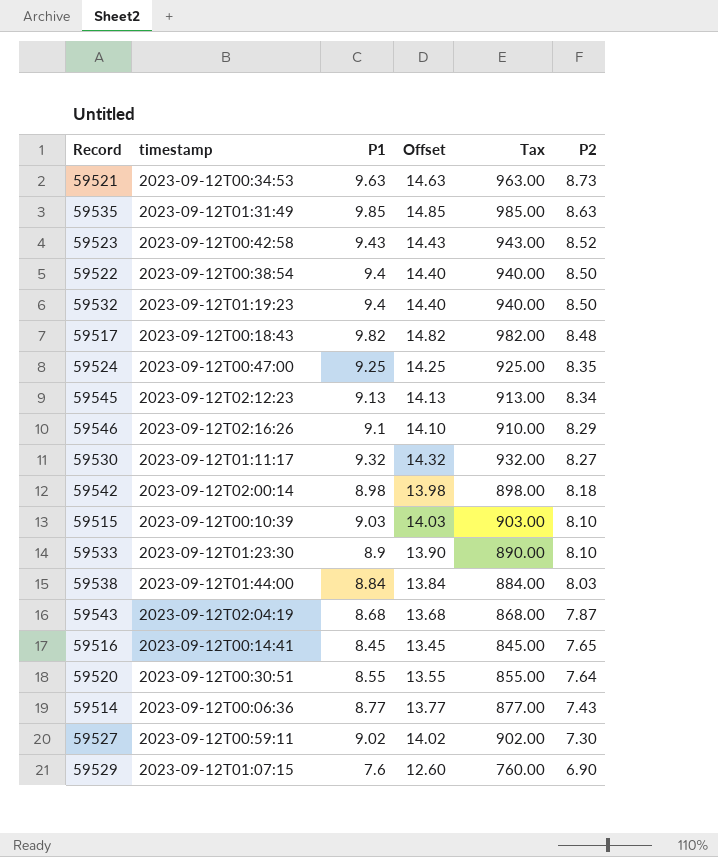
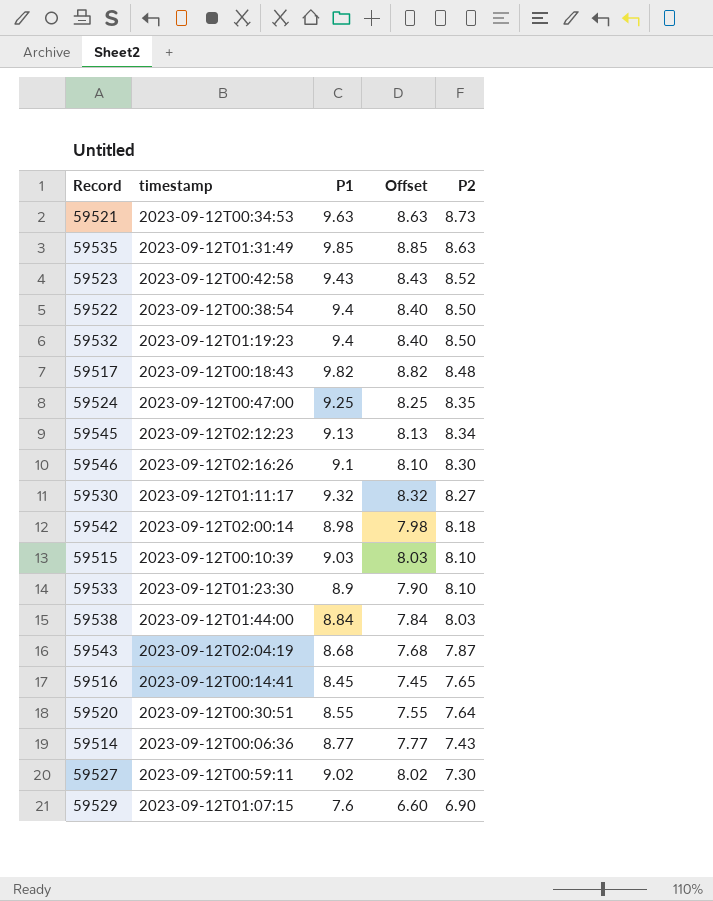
column Tax | formula: [P1] * 100 -> none
column Offset | formula: [P1] + 5 -> [P1] - 1
59546 | P2: 8.29 -> 8.30

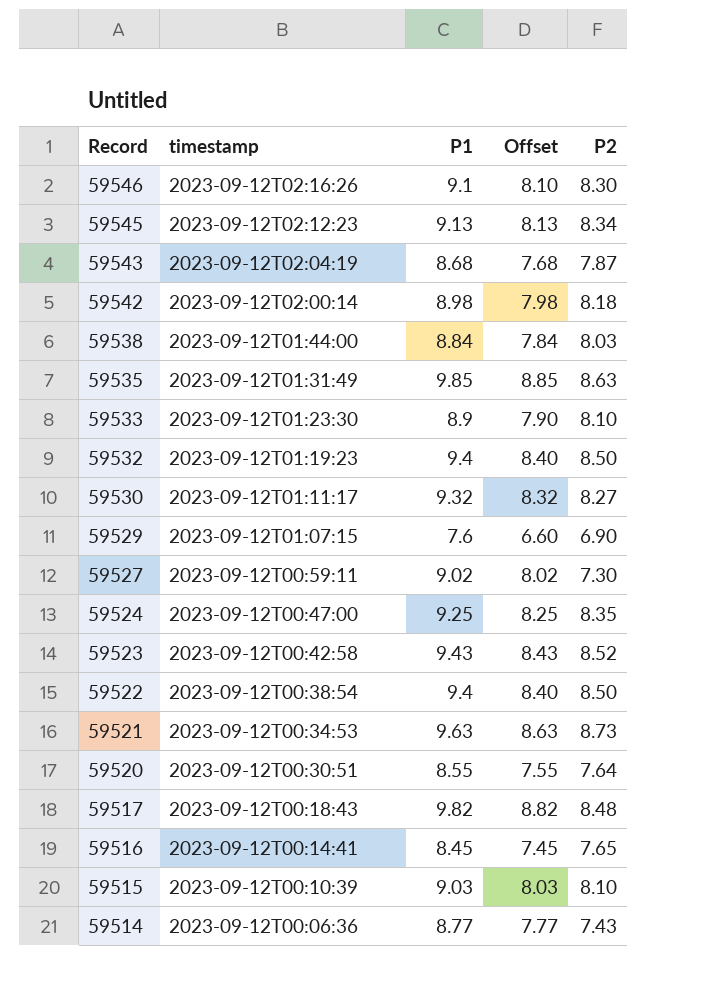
row order: P2 descending -> Record descending

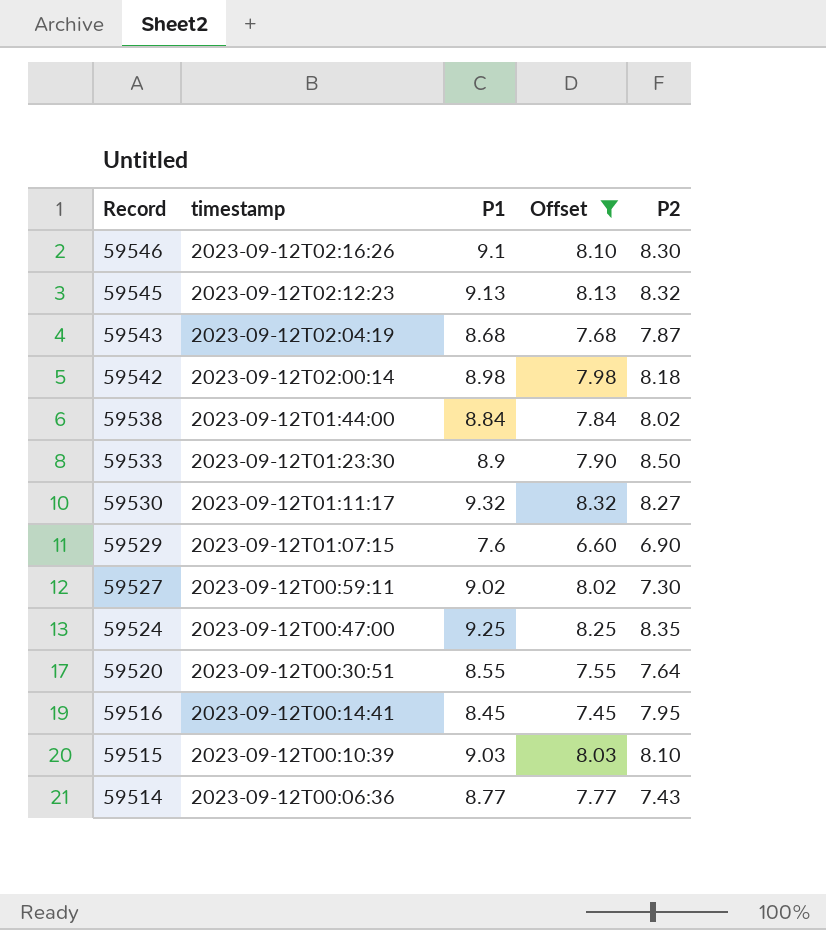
filter: none -> Offset <= 8.32
59545 | P2: 8.34 -> 8.32
59538 | P2: 8.03 -> 8.02
59533 | P2: 8.10 -> 8.50
59516 | P2: 7.65 -> 7.95

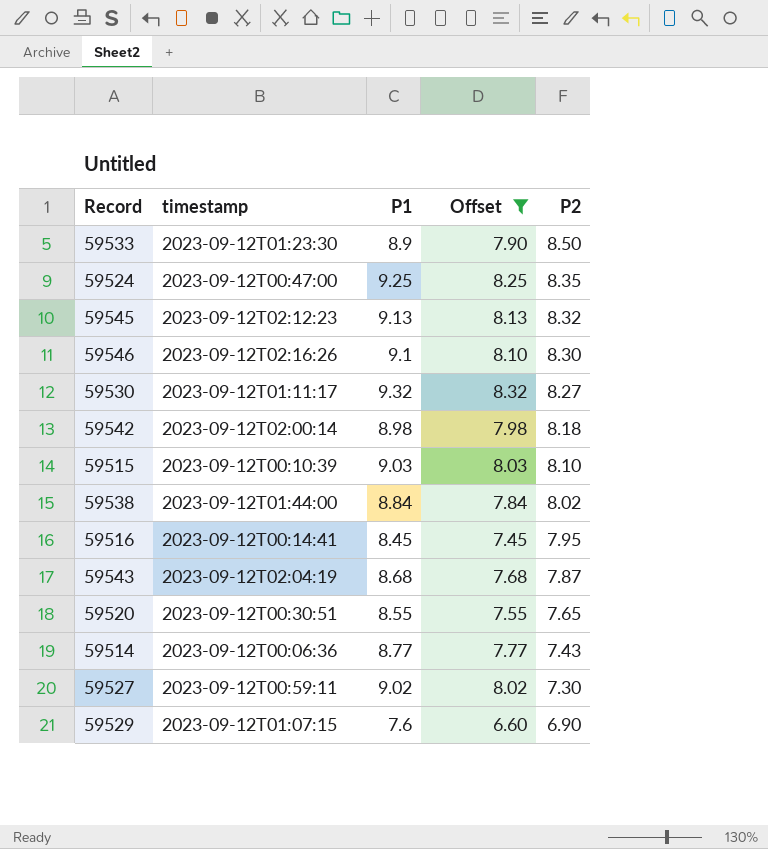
row order: Record descending -> P2 descending
59520 | P2: 7.64 -> 7.65

